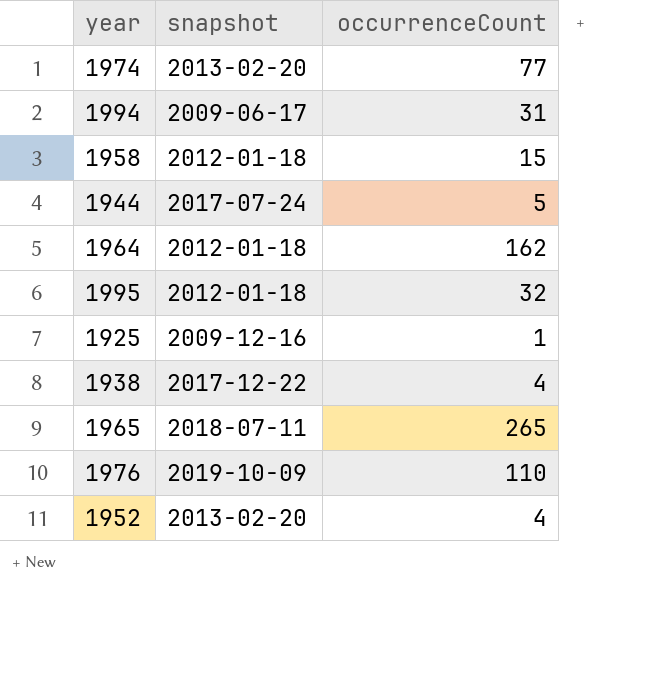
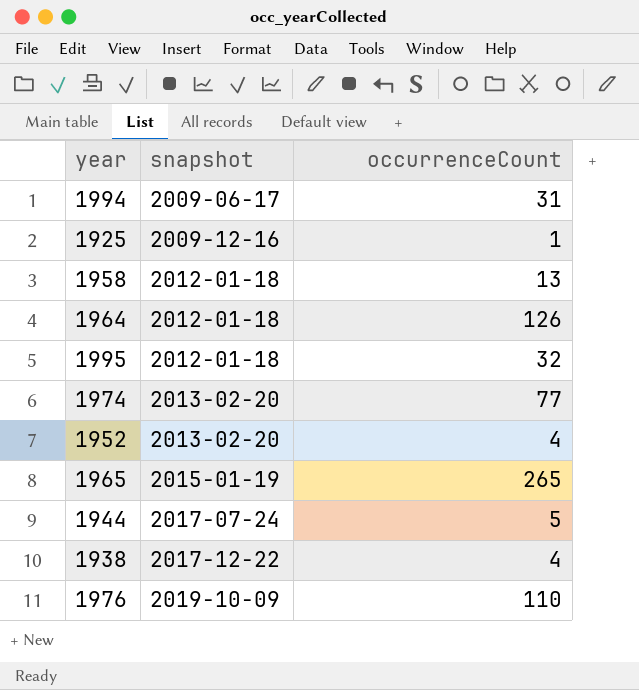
row order: none -> snapshot ascending
1958 | occurrenceCount: 15 -> 13
1964 | occurrenceCount: 162 -> 126
1965 | snapshot: 2018-07-11 -> 2015-01-19

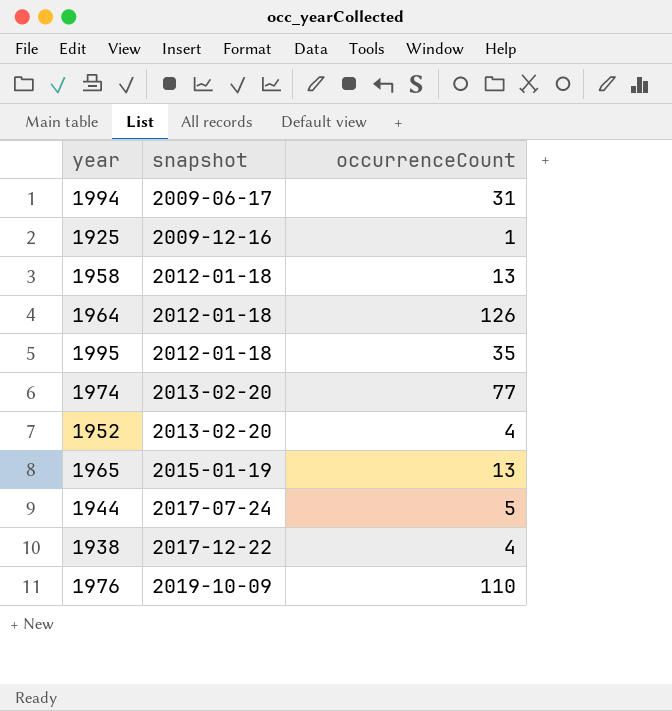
1995 | occurrenceCount: 32 -> 35
1965 | occurrenceCount: 265 -> 13

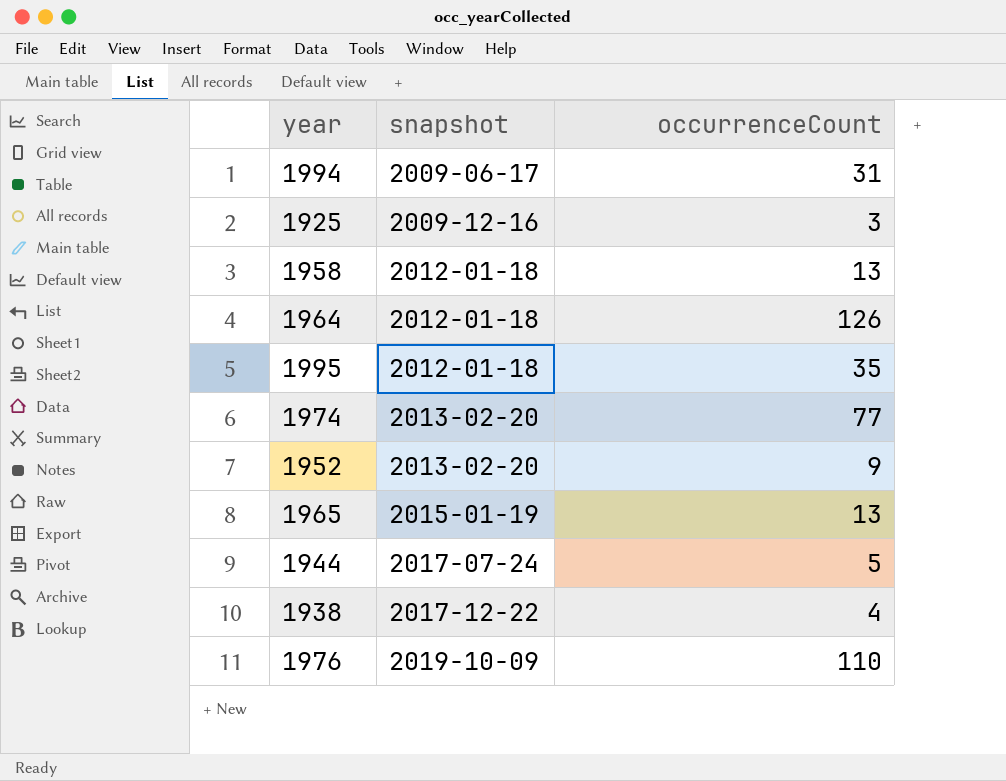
1925 | occurrenceCount: 1 -> 3
1952 | occurrenceCount: 4 -> 9

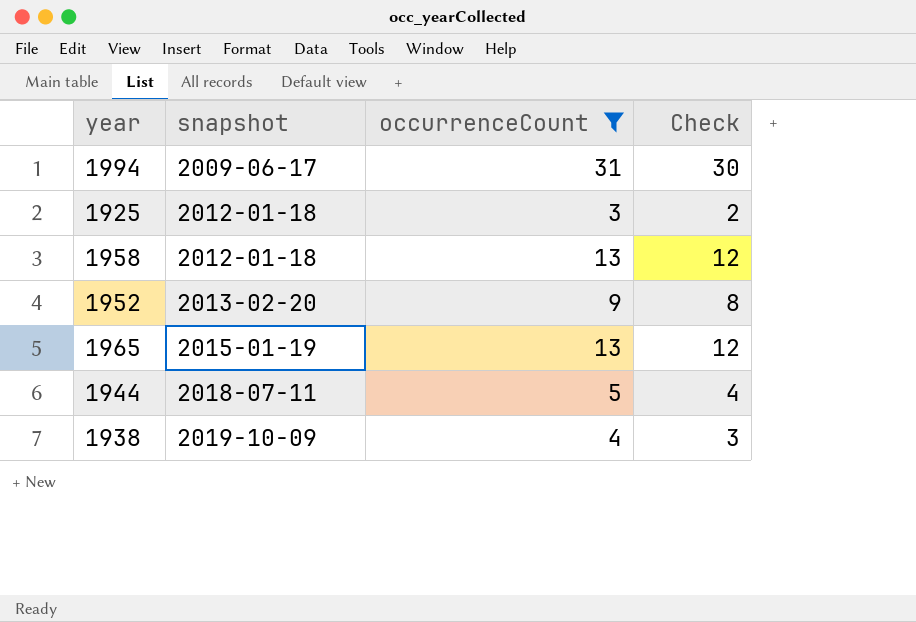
filter: none -> occurrenceCount <= 31
column Check | formula: none -> [occurrenceCount] - 1
1925 | snapshot: 2009-12-16 -> 2012-01-18
1944 | snapshot: 2017-07-24 -> 2018-07-11
1938 | snapshot: 2017-12-22 -> 2019-10-09

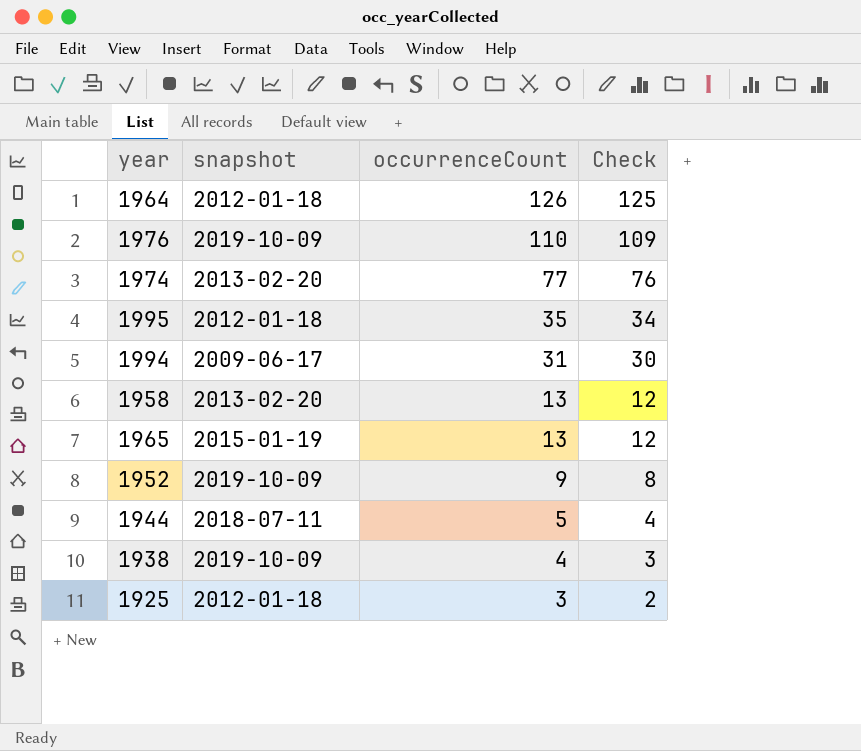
filter: occurrenceCount <= 31 -> none
row order: snapshot ascending -> occurrenceCount descending
1958 | snapshot: 2012-01-18 -> 2013-02-20
1952 | snapshot: 2013-02-20 -> 2019-10-09

